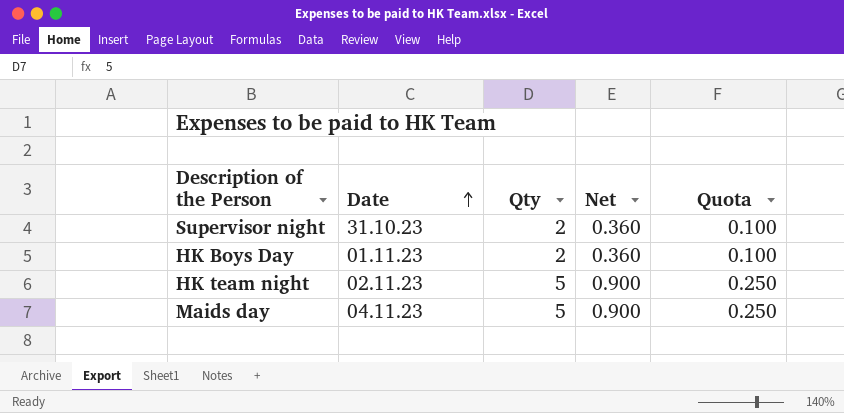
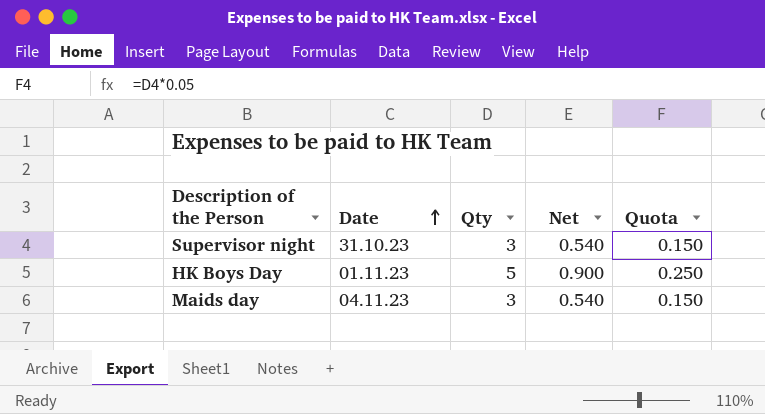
row HK team night: 02.11.23 | 5 | 0.900 | 0.250 -> none
Supervisor night | Qty: 2 -> 3
Supervisor night | Net: 0.360 -> 0.540
Supervisor night | Quota: 0.100 -> 0.150
HK Boys Day | Qty: 2 -> 5
HK Boys Day | Net: 0.360 -> 0.900
HK Boys Day | Quota: 0.100 -> 0.250
Maids day | Qty: 5 -> 3
Maids day | Net: 0.900 -> 0.540
Maids day | Quota: 0.250 -> 0.150

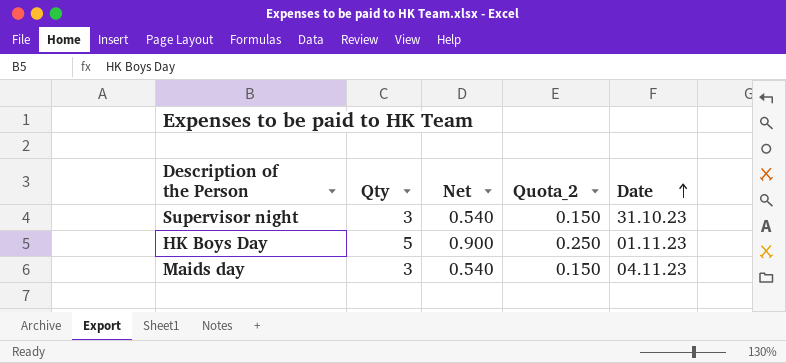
column name: Quota -> Quota_2
column Date | position: 2 -> 5

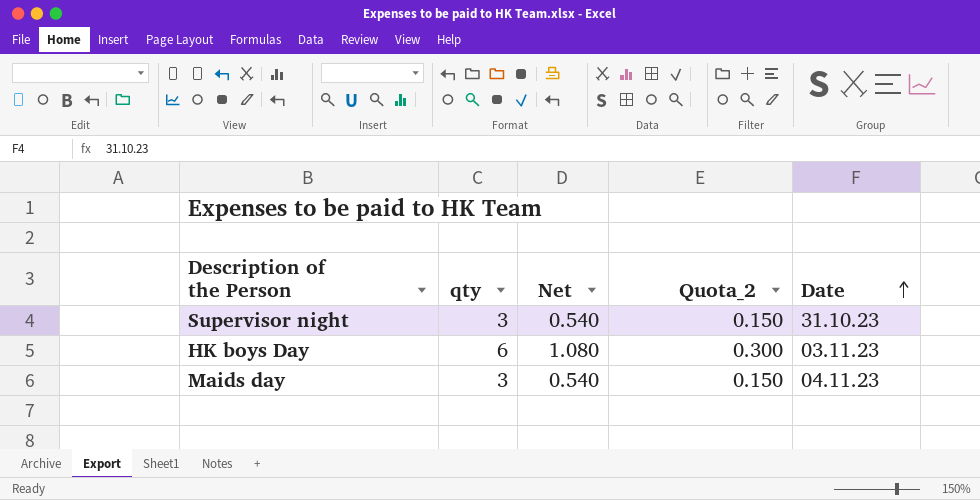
column name: Qty -> qty
row HK Boys Day: 5 | 0.900 | 0.250 | 01.11.23 -> none
row HK boys Day: none -> 6 | 1.080 | 0.300 | 03.11.23

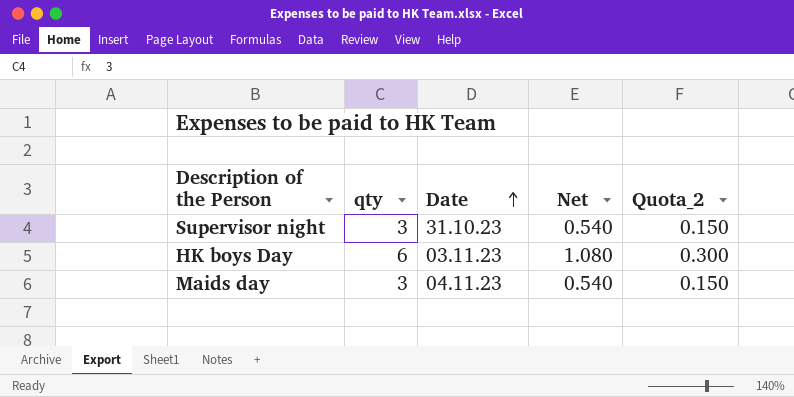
column Date | position: 5 -> 3

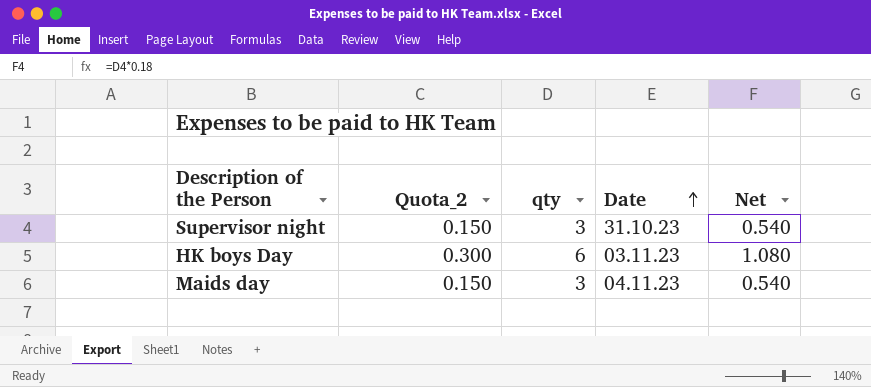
column Quota_2 | position: 5 -> 2

